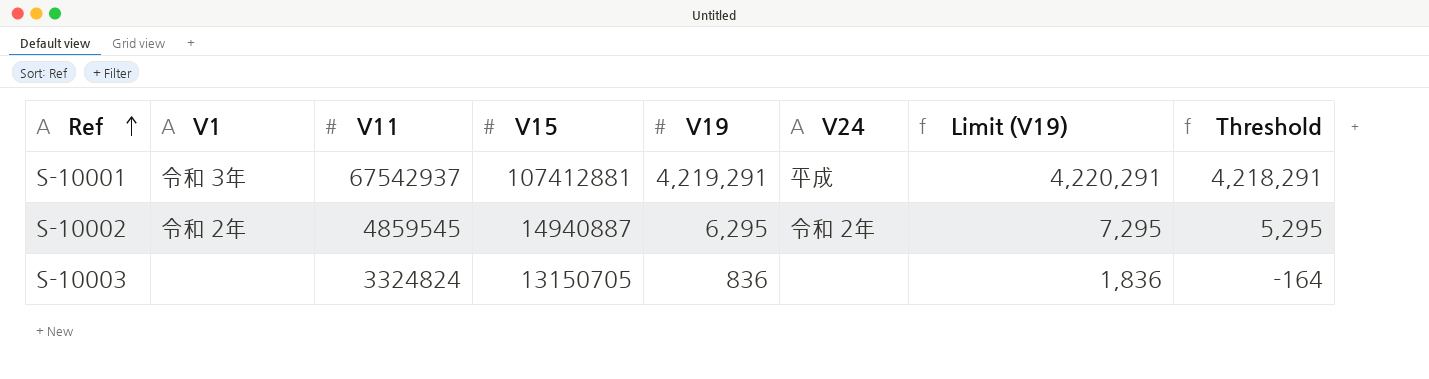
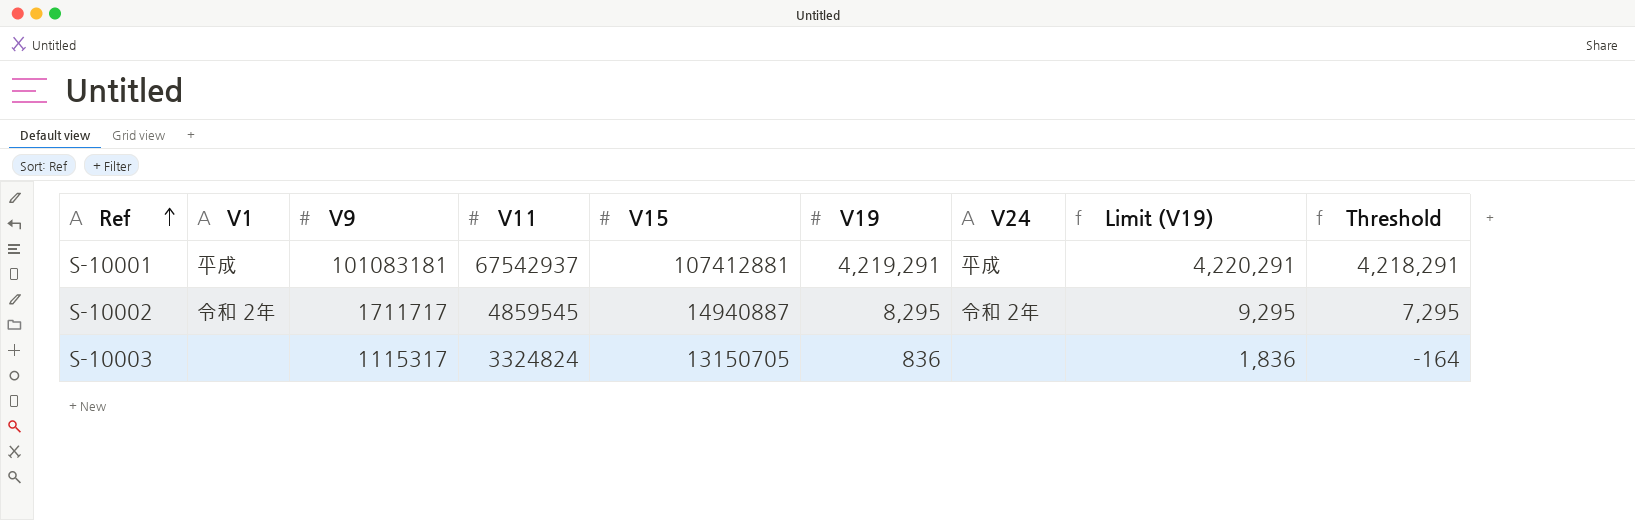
column V9 | position: none -> 3
S-10001 | V1: 令和 3年 -> 平成
S-10002 | V19: 6,295 -> 8,295
S-10002 | Limit (V19): 7,295 -> 9,295
S-10002 | Threshold: 5,295 -> 7,295

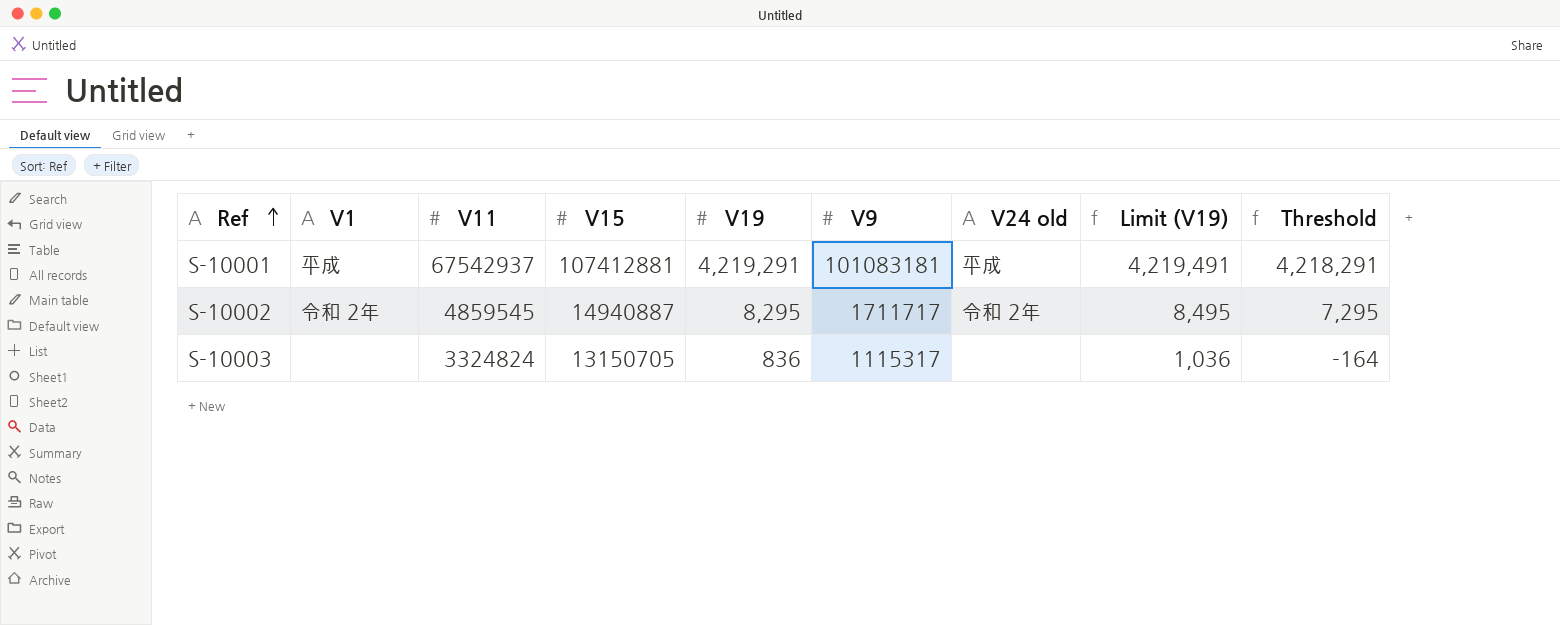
column V9 | position: 3 -> 6
column name: V24 -> V24 old
column Limit (V19) | formula: [V19] + 1000 -> [V19] + 200

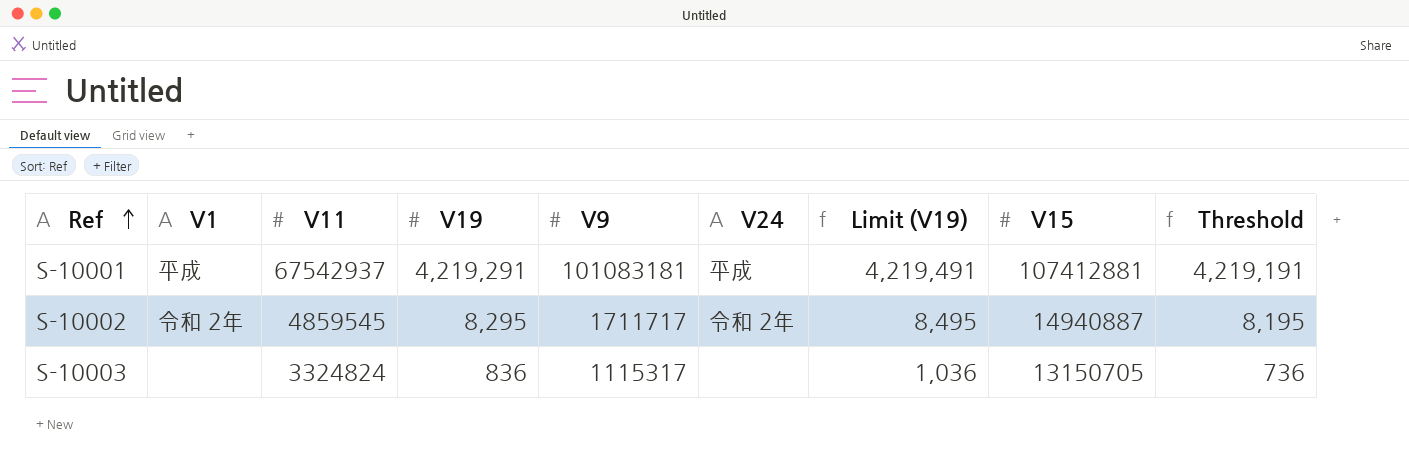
column name: V24 old -> V24
column V15 | position: 4 -> 8
column Threshold | formula: [V19] - 1000 -> [V19] - 100

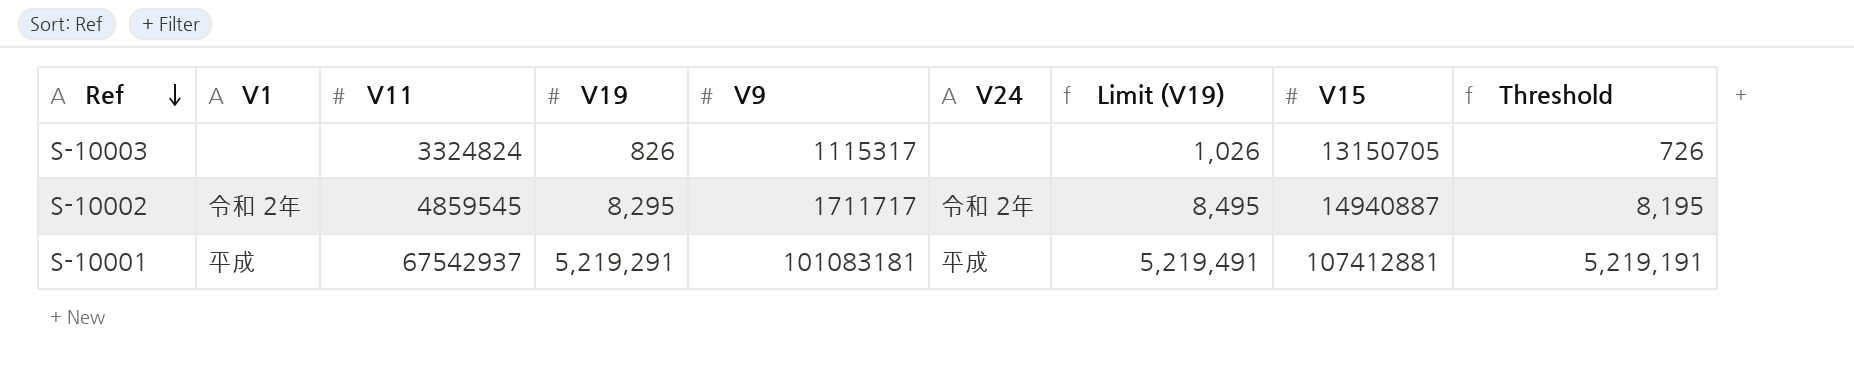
row order: Ref ascending -> Ref descending
S-10003 | V19: 836 -> 826
S-10003 | Limit (V19): 1,036 -> 1,026
S-10003 | Threshold: 736 -> 726
S-10001 | V19: 4,219,291 -> 5,219,291
S-10001 | Limit (V19): 4,219,491 -> 5,219,491
S-10001 | Threshold: 4,219,191 -> 5,219,191

